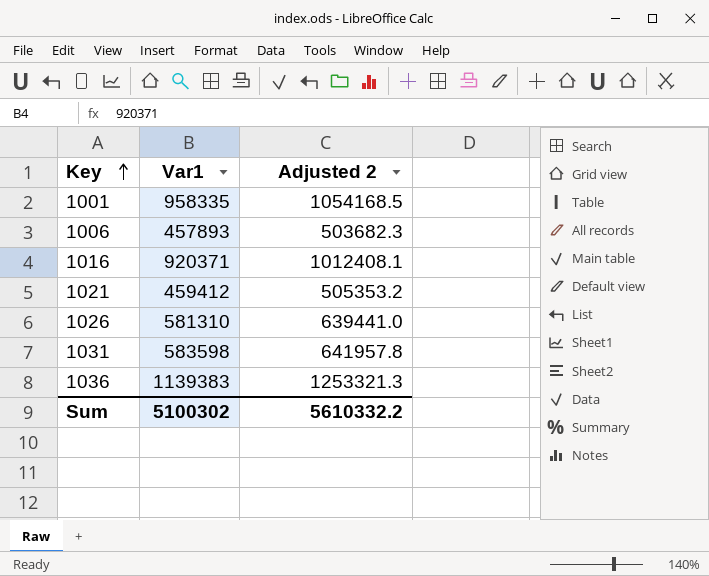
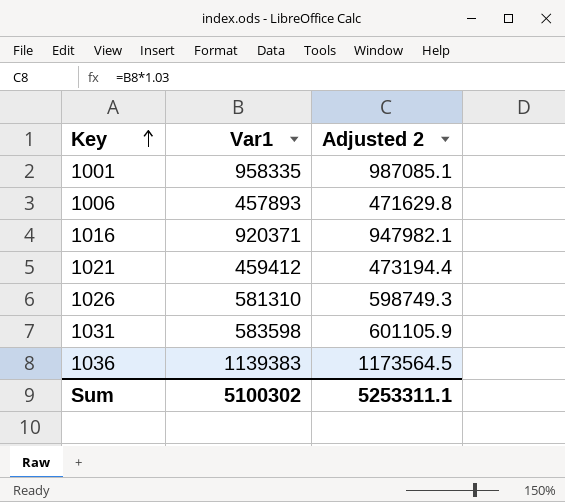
column Adjusted 2 | formula: [Var1] * 1.1 -> [Var1] * 1.03
Sum | Adjusted 2: 5610332.2 -> 5253311.1

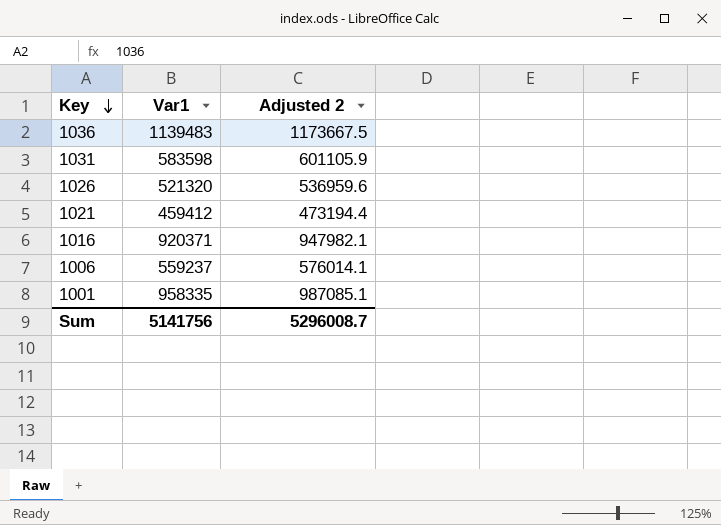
row order: Key ascending -> Key descending
1036 | Var1: 1139383 -> 1139483
1036 | Adjusted 2: 1173564.5 -> 1173667.5
1026 | Var1: 581310 -> 521320
1026 | Adjusted 2: 598749.3 -> 536959.6
1006 | Var1: 457893 -> 559237
1006 | Adjusted 2: 471629.8 -> 576014.1
Sum | Var1: 5100302 -> 5141756
Sum | Adjusted 2: 5253311.1 -> 5296008.7

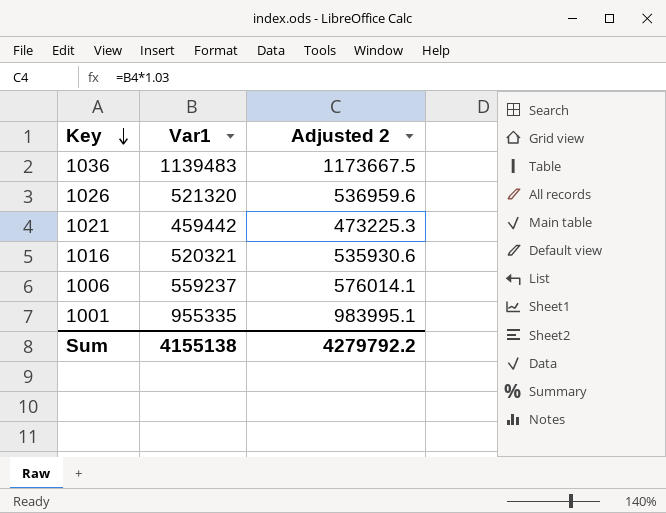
row 1031: 583598 | 601105.9 -> none
1021 | Var1: 459412 -> 459442
1021 | Adjusted 2: 473194.4 -> 473225.3
1016 | Var1: 920371 -> 520321
1016 | Adjusted 2: 947982.1 -> 535930.6
1001 | Var1: 958335 -> 955335
1001 | Adjusted 2: 987085.1 -> 983995.1
Sum | Var1: 5141756 -> 4155138
Sum | Adjusted 2: 5296008.7 -> 4279792.2

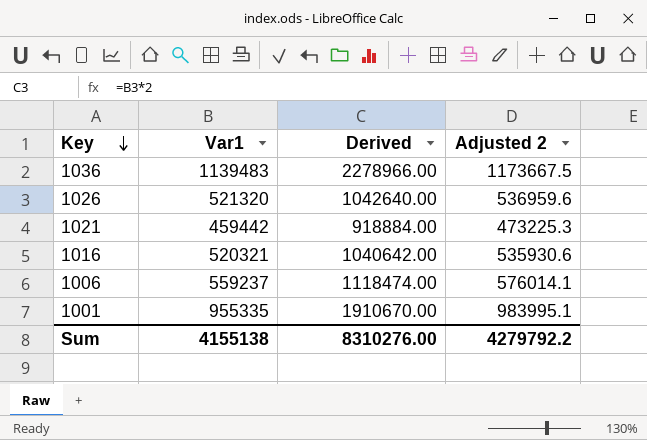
column Derived | formula: none -> [Var1] * 2

